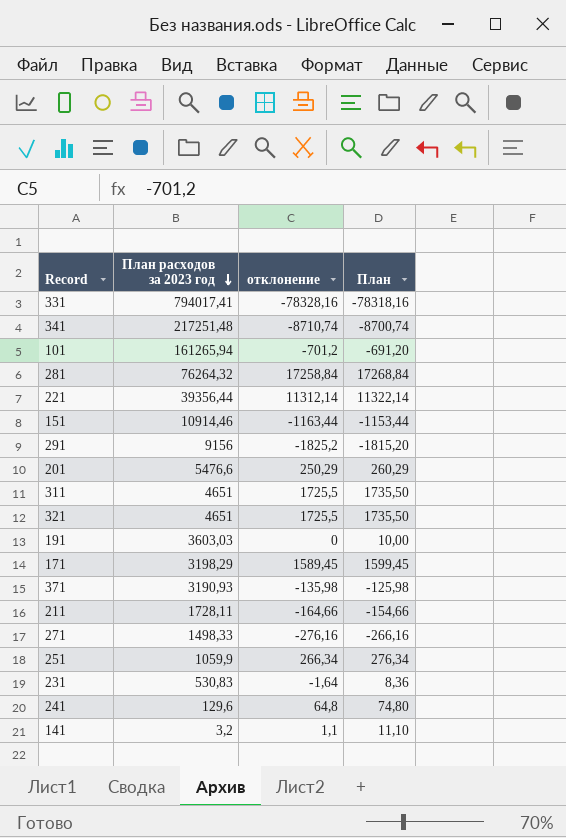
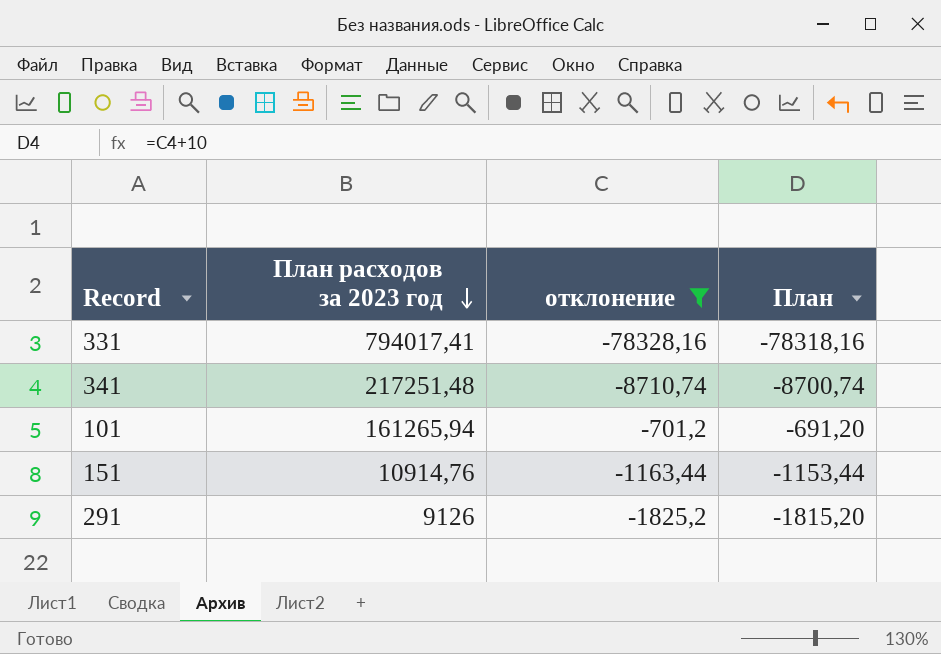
filter: none -> отклонение <= -701,2
151 | План расходов за 2023 год: 10914,46 -> 10914,76
291 | План расходов за 2023 год: 9156 -> 9126

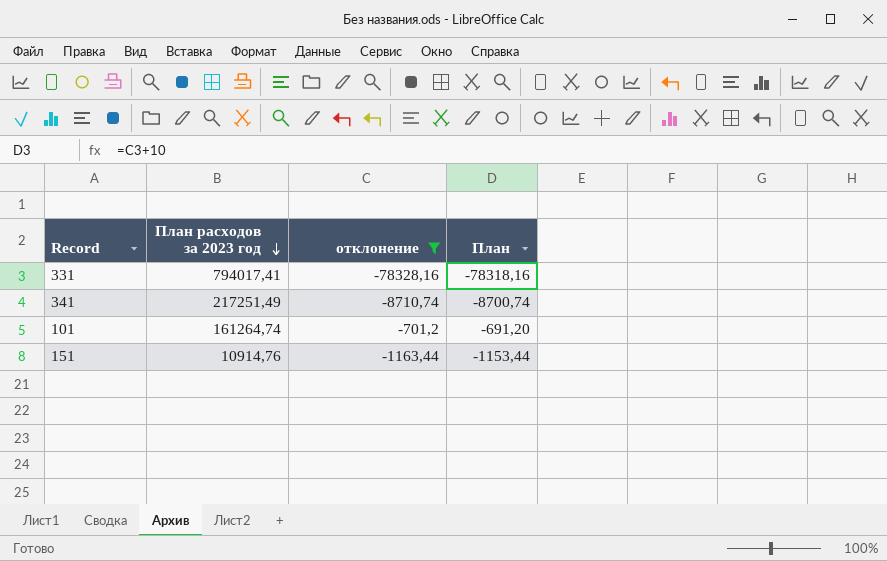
row 291: 9126 | -1825,2 | -1815,20 -> none
341 | План расходов за 2023 год: 217251,48 -> 217251,49
101 | План расходов за 2023 год: 161265,94 -> 161264,74

